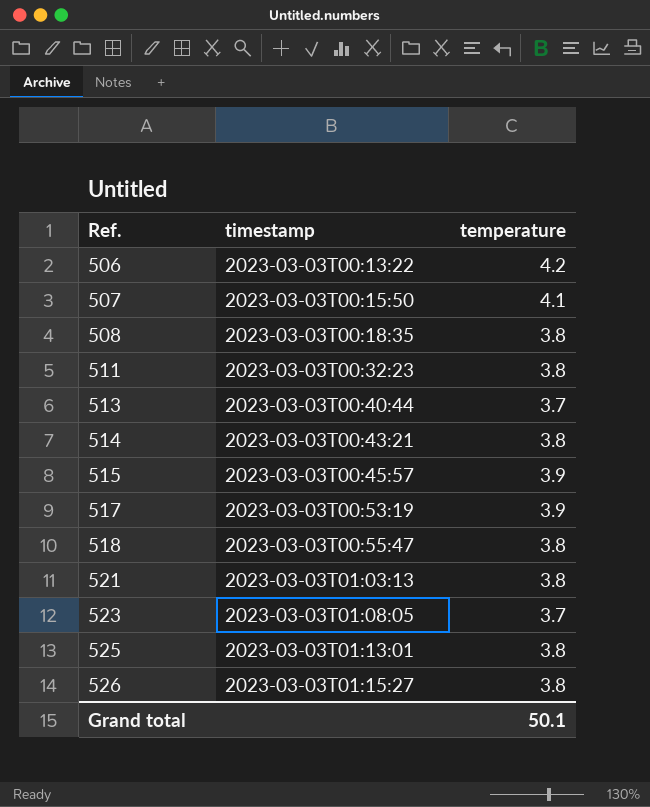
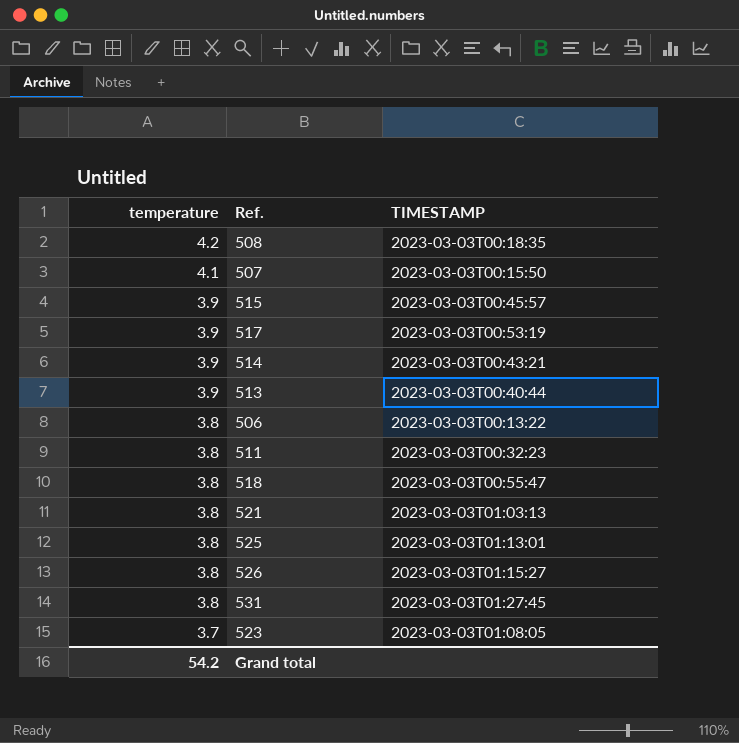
row order: Ref. ascending -> temperature descending
column temperature | position: 3 -> 1
column name: timestamp -> TIMESTAMP
508 | temperature: 3.8 -> 4.2
514 | temperature: 3.8 -> 3.9
513 | temperature: 3.7 -> 3.9
506 | temperature: 4.2 -> 3.8
row 531: none -> 3.8 | 2023-03-03T01:27:45
Grand total | temperature: 50.1 -> 54.2

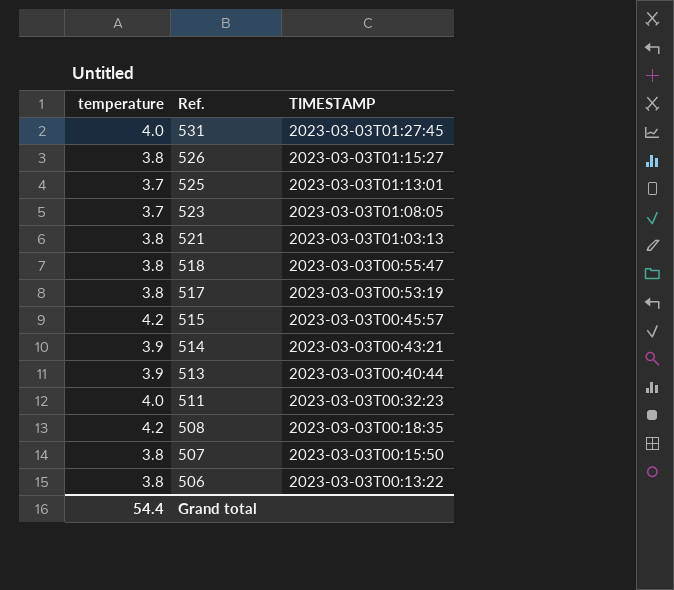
row order: temperature descending -> Ref. descending
531 | temperature: 3.8 -> 4.0
525 | temperature: 3.8 -> 3.7
517 | temperature: 3.9 -> 3.8
515 | temperature: 3.9 -> 4.2
511 | temperature: 3.8 -> 4.0
507 | temperature: 4.1 -> 3.8
Grand total | temperature: 54.2 -> 54.4

